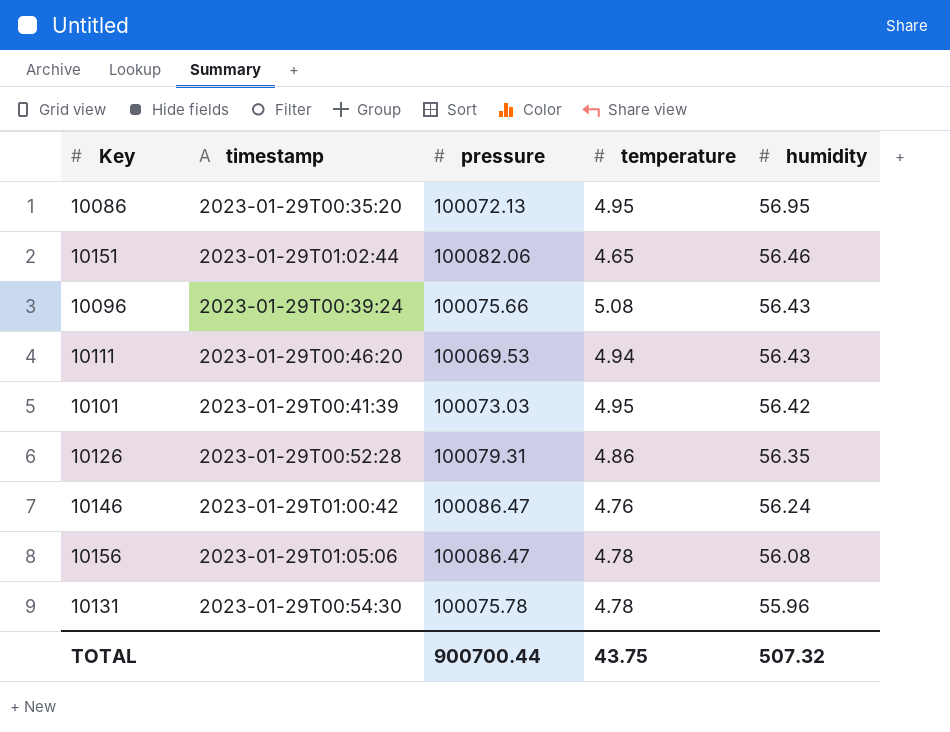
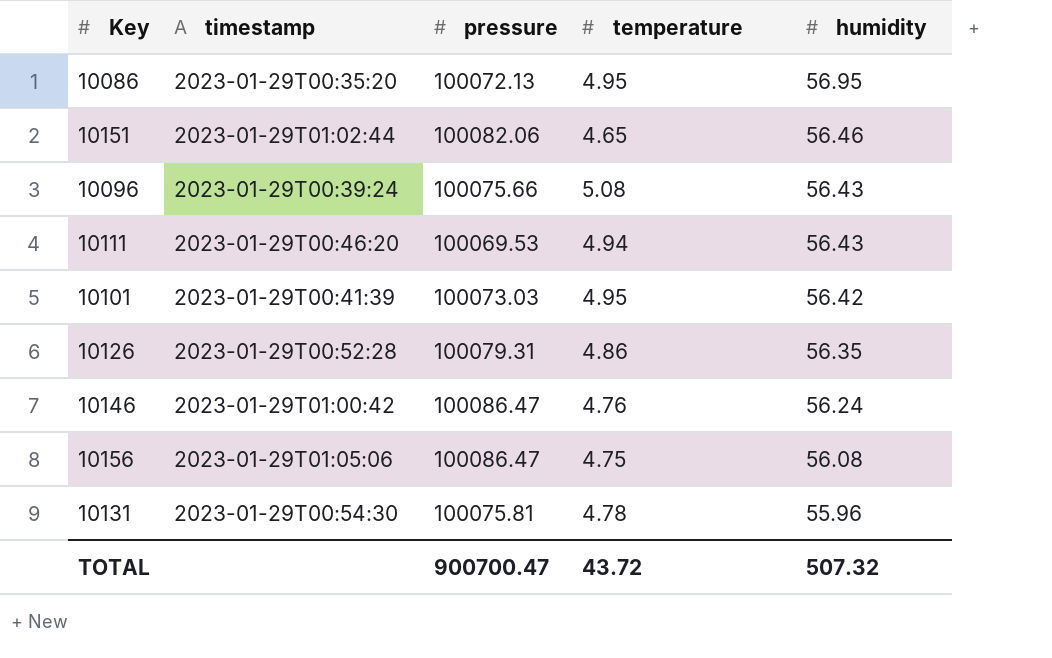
10156 | temperature: 4.78 -> 4.75
10131 | pressure: 100075.78 -> 100075.81
TOTAL | pressure: 900700.44 -> 900700.47
TOTAL | temperature: 43.75 -> 43.72

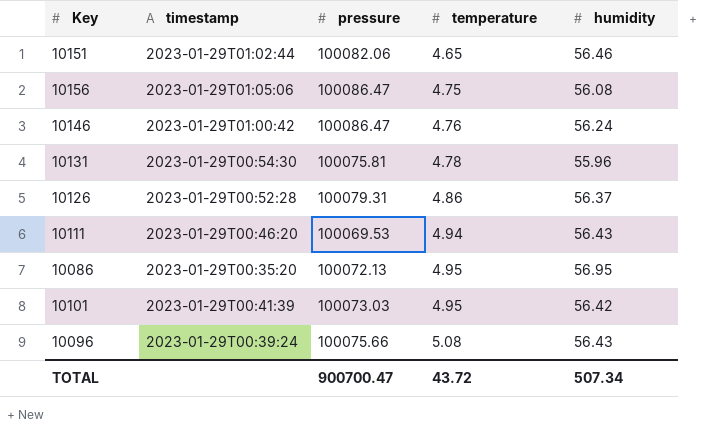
row order: humidity descending -> temperature ascending
10126 | humidity: 56.35 -> 56.37
TOTAL | humidity: 507.32 -> 507.34

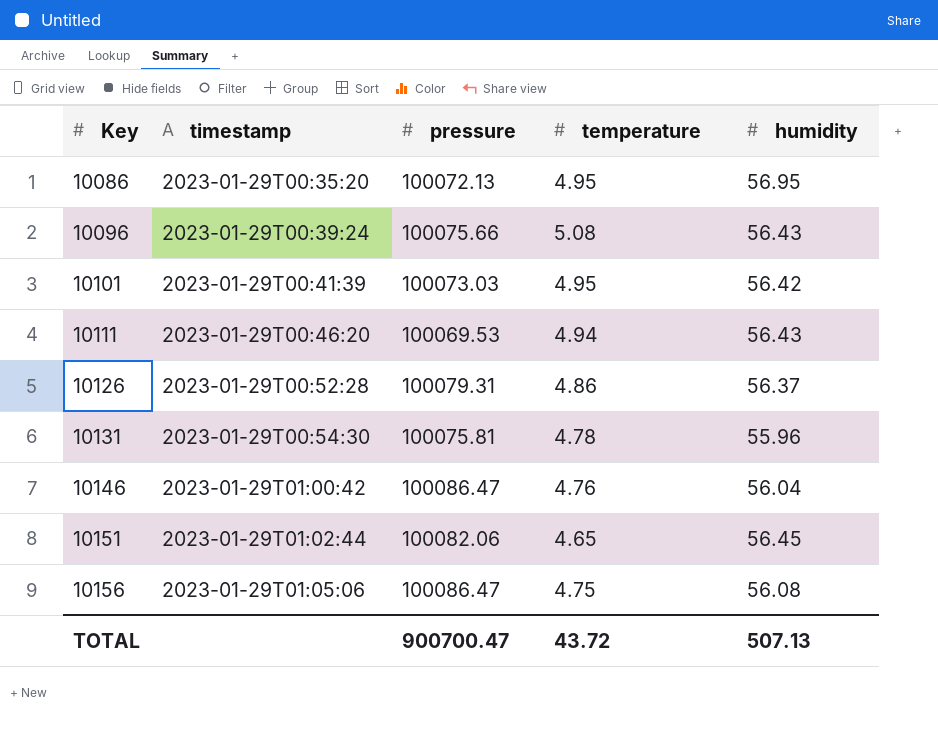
row order: temperature ascending -> Key ascending
10146 | humidity: 56.24 -> 56.04
10151 | humidity: 56.46 -> 56.45
TOTAL | humidity: 507.34 -> 507.13

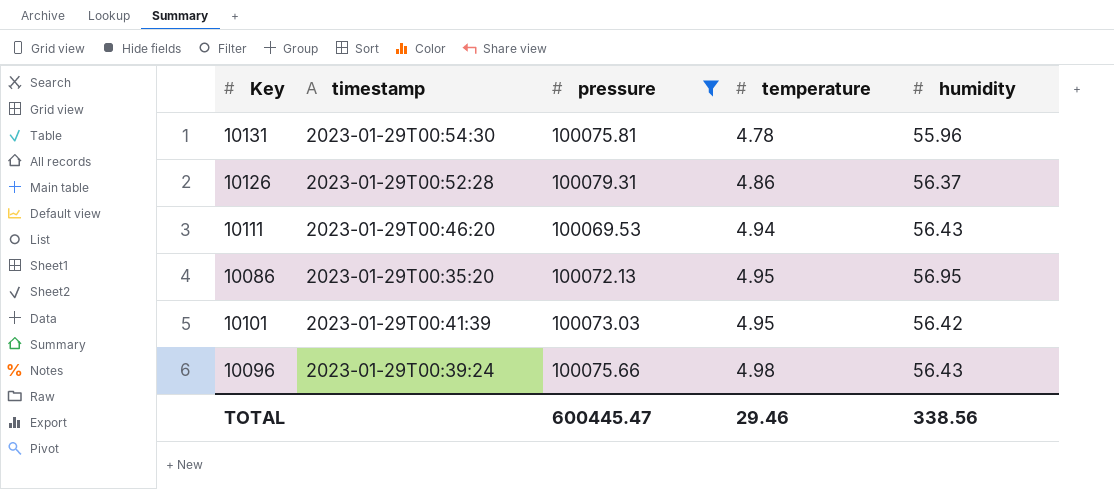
filter: none -> pressure <= 100079.31
row order: Key ascending -> temperature ascending
10096 | temperature: 5.08 -> 4.98
TOTAL | pressure: 900700.47 -> 600445.47
TOTAL | temperature: 43.72 -> 29.46
TOTAL | humidity: 507.13 -> 338.56

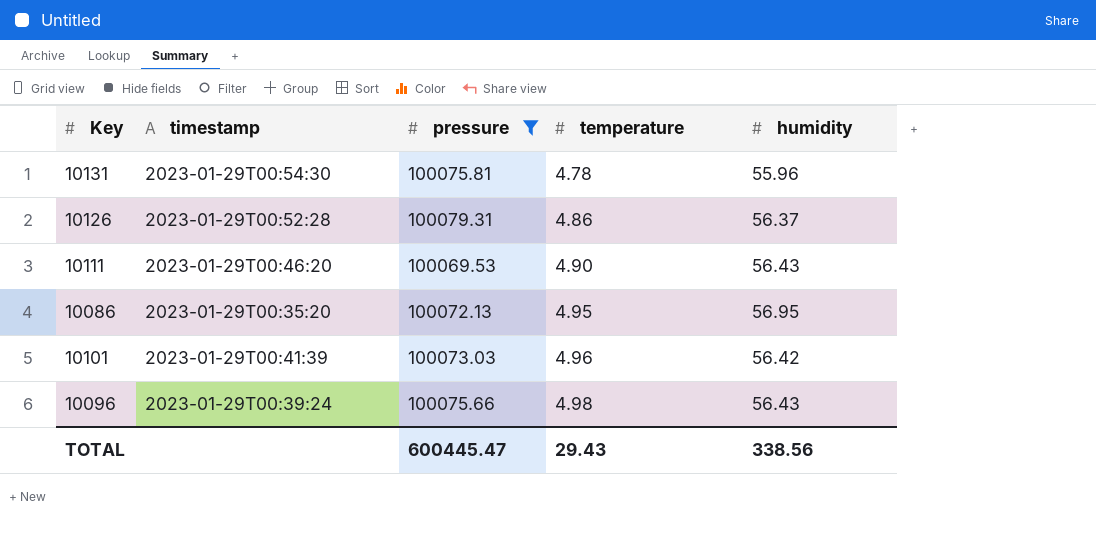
10111 | temperature: 4.94 -> 4.90
10101 | temperature: 4.95 -> 4.96
TOTAL | temperature: 29.46 -> 29.43

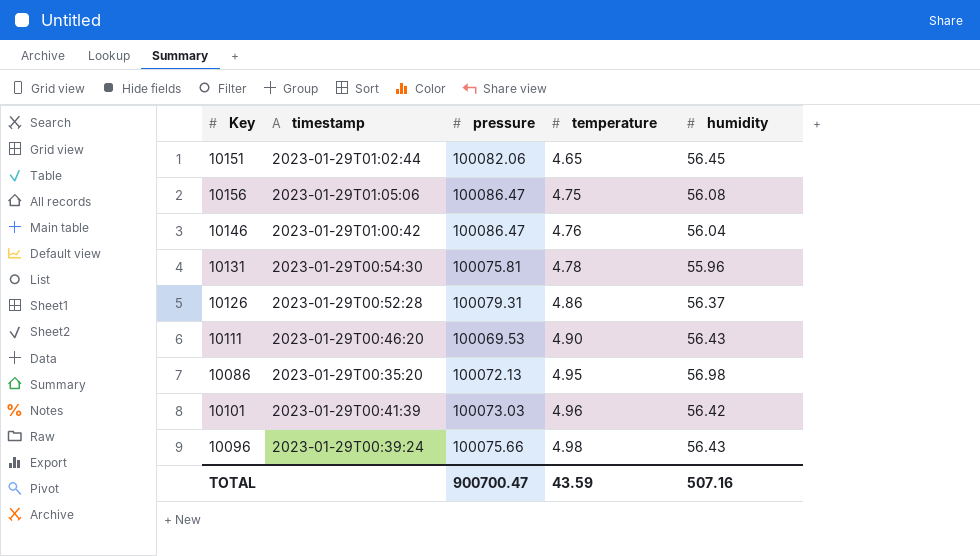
filter: pressure <= 100079.31 -> none
10086 | humidity: 56.95 -> 56.98
TOTAL | pressure: 600445.47 -> 900700.47
TOTAL | temperature: 29.43 -> 43.59
TOTAL | humidity: 338.56 -> 507.16

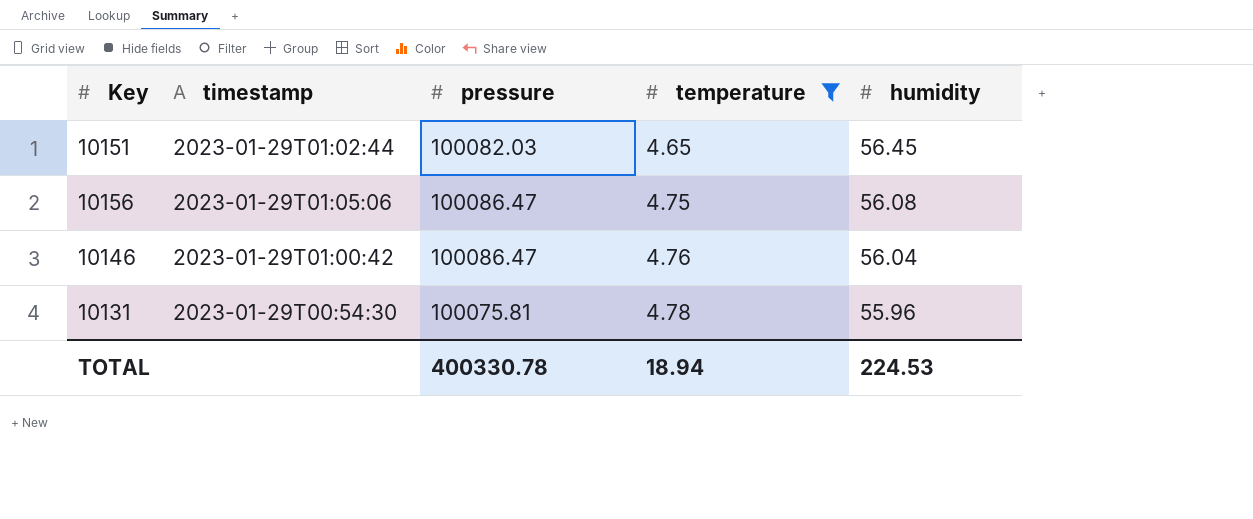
filter: none -> temperature <= 4.78
10151 | pressure: 100082.06 -> 100082.03
TOTAL | pressure: 900700.47 -> 400330.78
TOTAL | temperature: 43.59 -> 18.94
TOTAL | humidity: 507.16 -> 224.53

